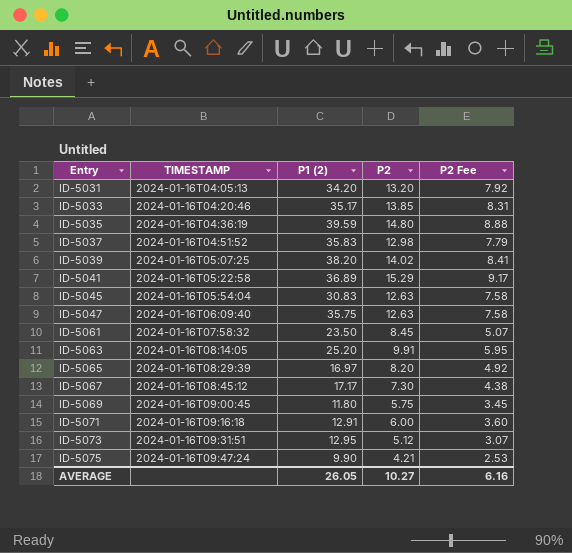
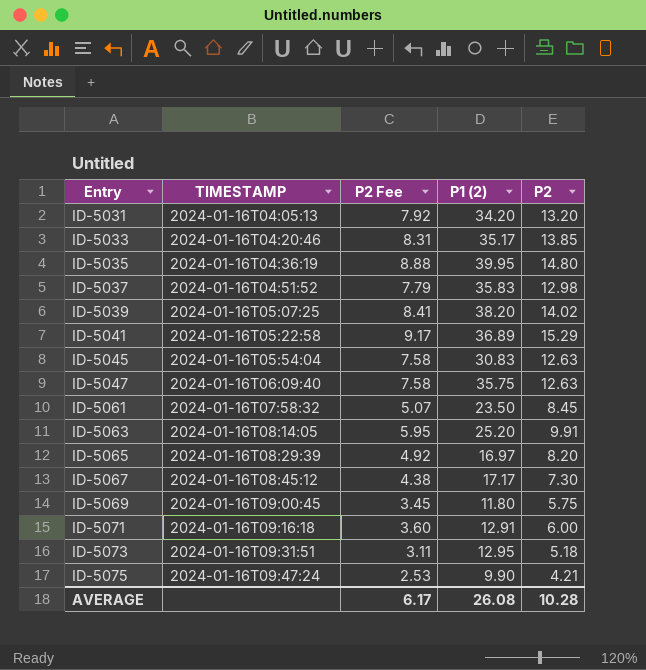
column P2 Fee | position: 5 -> 3
ID-5035 | P1 (2): 39.59 -> 39.95
ID-5073 | P2 Fee: 3.07 -> 3.11
ID-5073 | P2: 5.12 -> 5.18
AVERAGE | P2 Fee: 6.16 -> 6.17
AVERAGE | P1 (2): 26.05 -> 26.08
AVERAGE | P2: 10.27 -> 10.28

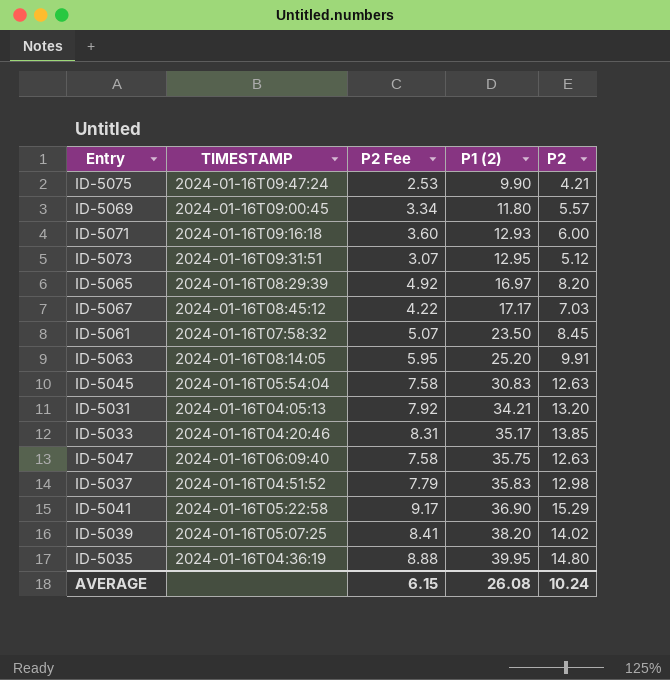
row order: Entry ascending -> P1 (2) ascending
ID-5069 | P2 Fee: 3.45 -> 3.34
ID-5069 | P2: 5.75 -> 5.57
ID-5071 | P1 (2): 12.91 -> 12.93
ID-5073 | P2 Fee: 3.11 -> 3.07
ID-5073 | P2: 5.18 -> 5.12
ID-5067 | P2 Fee: 4.38 -> 4.22
ID-5067 | P2: 7.30 -> 7.03
ID-5031 | P1 (2): 34.20 -> 34.21
ID-5041 | P1 (2): 36.89 -> 36.90
AVERAGE | P2 Fee: 6.17 -> 6.15
AVERAGE | P2: 10.28 -> 10.24

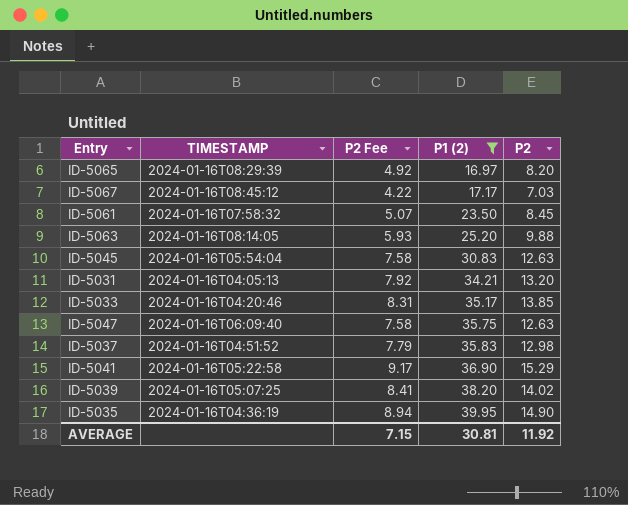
filter: none -> P1 (2) >= 16.97
ID-5063 | P2 Fee: 5.95 -> 5.93
ID-5063 | P2: 9.91 -> 9.88
ID-5035 | P2 Fee: 8.88 -> 8.94
ID-5035 | P2: 14.80 -> 14.90
AVERAGE | P2 Fee: 6.15 -> 7.15
AVERAGE | P1 (2): 26.08 -> 30.81
AVERAGE | P2: 10.24 -> 11.92

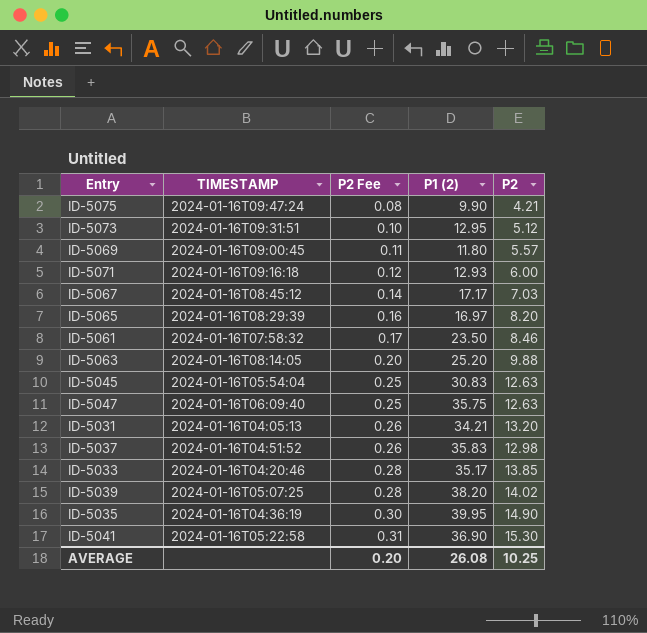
filter: P1 (2) >= 16.97 -> none
row order: P1 (2) ascending -> P2 Fee ascending
column P2 Fee | formula: [P2] * 0.6 -> [P2] * 0.02
ID-5061 | P2: 8.45 -> 8.46
ID-5041 | P2: 15.29 -> 15.30
AVERAGE | P2 Fee: 7.15 -> 0.20
AVERAGE | P1 (2): 30.81 -> 26.08
AVERAGE | P2: 11.92 -> 10.25

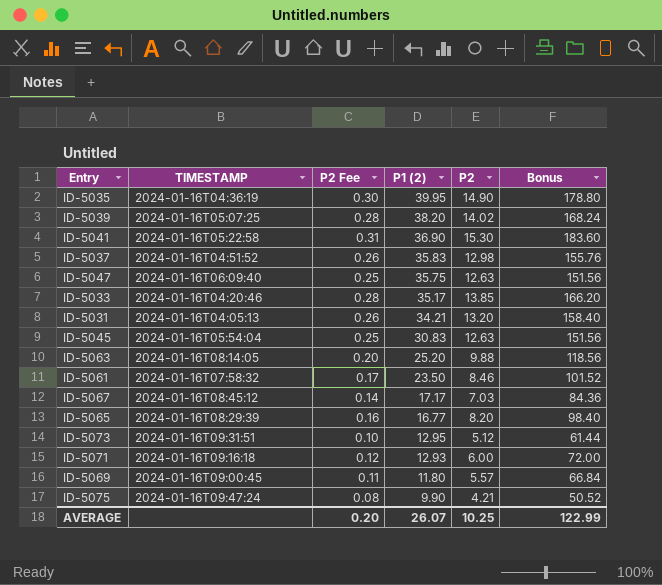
row order: P2 Fee ascending -> P1 (2) descending
column Bonus | formula: none -> [P2] * 12
ID-5065 | P1 (2): 16.97 -> 16.77
AVERAGE | P1 (2): 26.08 -> 26.07

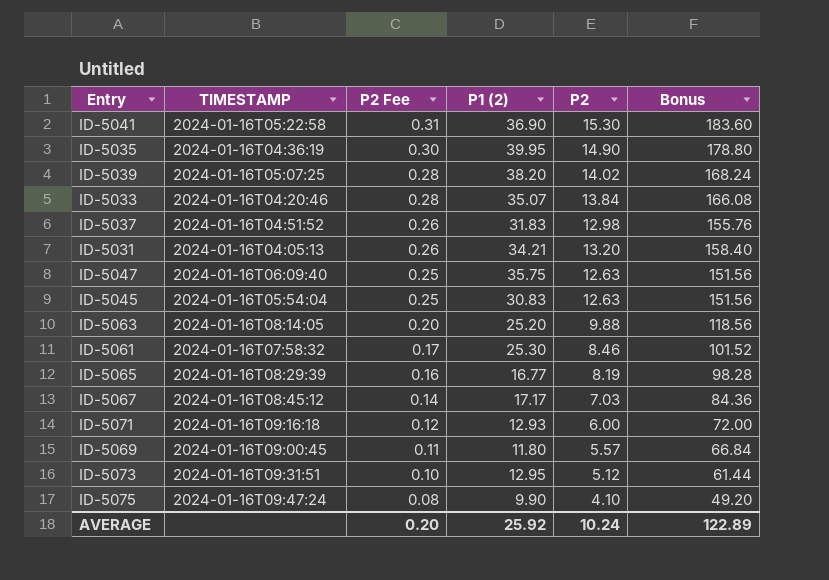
row order: P1 (2) descending -> P2 Fee descending
ID-5033 | P1 (2): 35.17 -> 35.07
ID-5033 | P2: 13.85 -> 13.84
ID-5033 | Bonus: 166.20 -> 166.08
ID-5037 | P1 (2): 35.83 -> 31.83
ID-5061 | P1 (2): 23.50 -> 25.30
ID-5065 | P2: 8.20 -> 8.19
ID-5065 | Bonus: 98.40 -> 98.28
ID-5075 | P2: 4.21 -> 4.10
ID-5075 | Bonus: 50.52 -> 49.20
AVERAGE | P1 (2): 26.07 -> 25.92
AVERAGE | P2: 10.25 -> 10.24
AVERAGE | Bonus: 122.99 -> 122.89

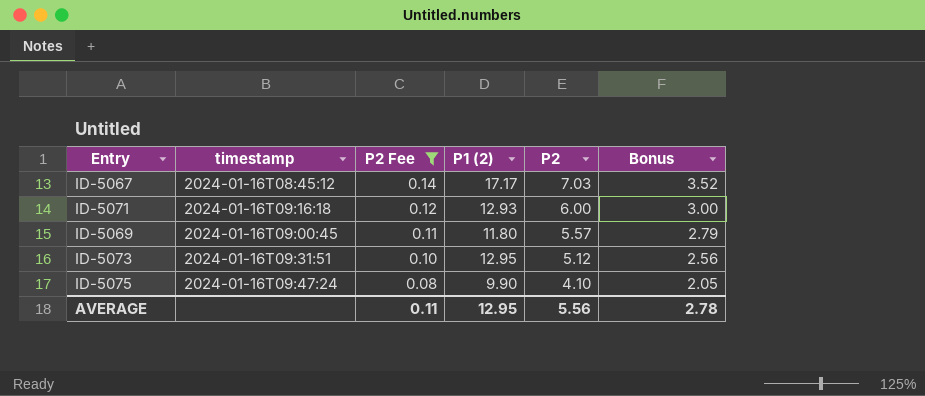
filter: none -> P2 Fee <= 0.14
column name: TIMESTAMP -> timestamp
column Bonus | formula: [P2] * 12 -> [P2] * 0.5
AVERAGE | P2 Fee: 0.20 -> 0.11
AVERAGE | P1 (2): 25.92 -> 12.95
AVERAGE | P2: 10.24 -> 5.56
AVERAGE | Bonus: 122.89 -> 2.78

